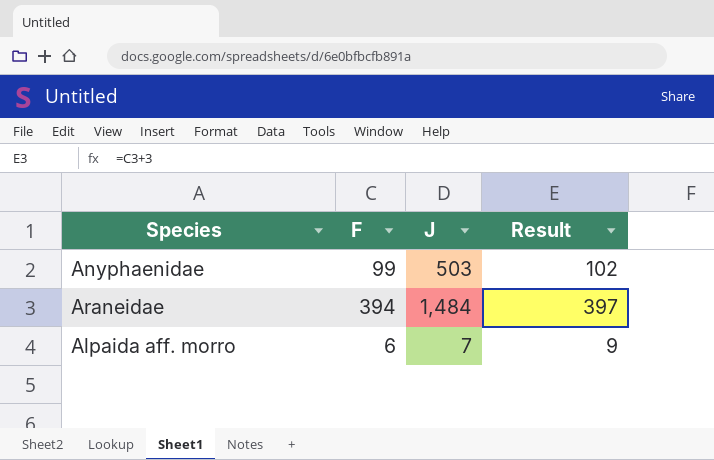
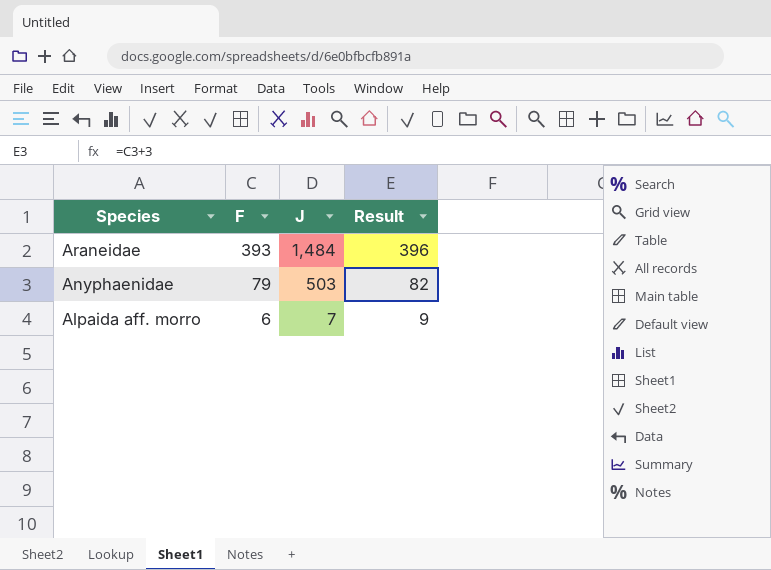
row order: none -> Species descending
Araneidae | F: 394 -> 393
Araneidae | Result: 397 -> 396
Anyphaenidae | F: 99 -> 79
Anyphaenidae | Result: 102 -> 82

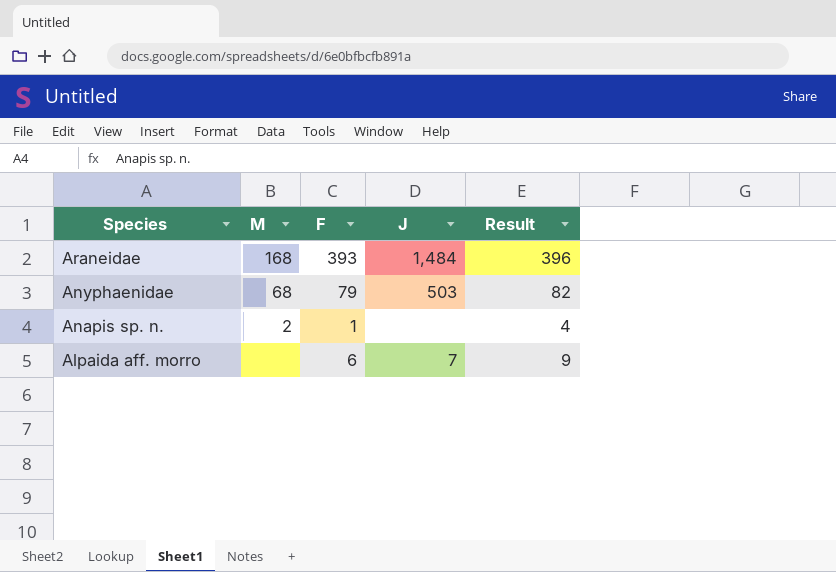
column M | position: none -> 2
row Anapis sp. n.: none -> 2 | 1 | none | 4

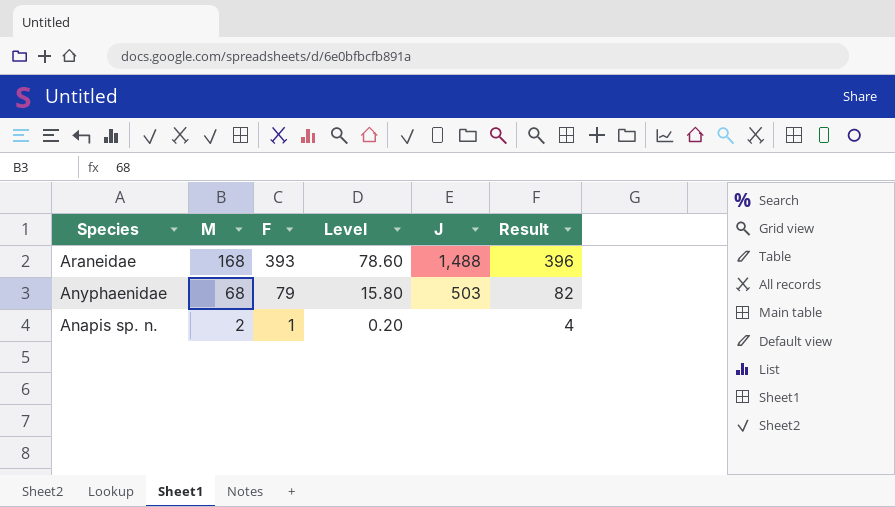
column Level | formula: none -> [F] * 0.2
row Alpaida aff. morro: none | 6 | 7 | 9 -> none
Araneidae | J: 1,484 -> 1,488

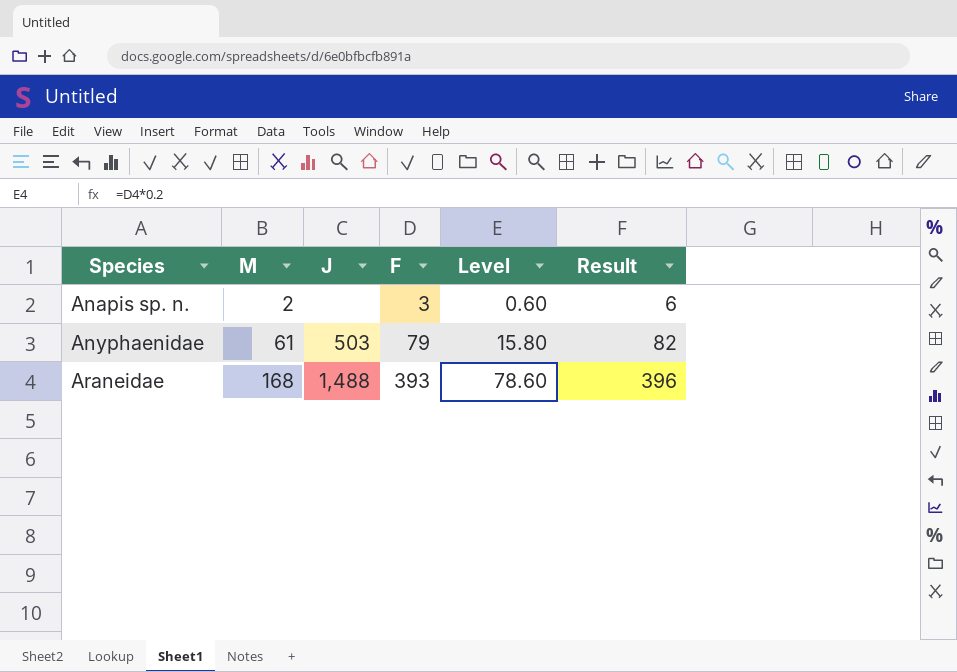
row order: Species descending -> Species ascending
column J | position: 5 -> 3
Anapis sp. n. | F: 1 -> 3
Anapis sp. n. | Level: 0.20 -> 0.60
Anapis sp. n. | Result: 4 -> 6
Anyphaenidae | M: 68 -> 61

